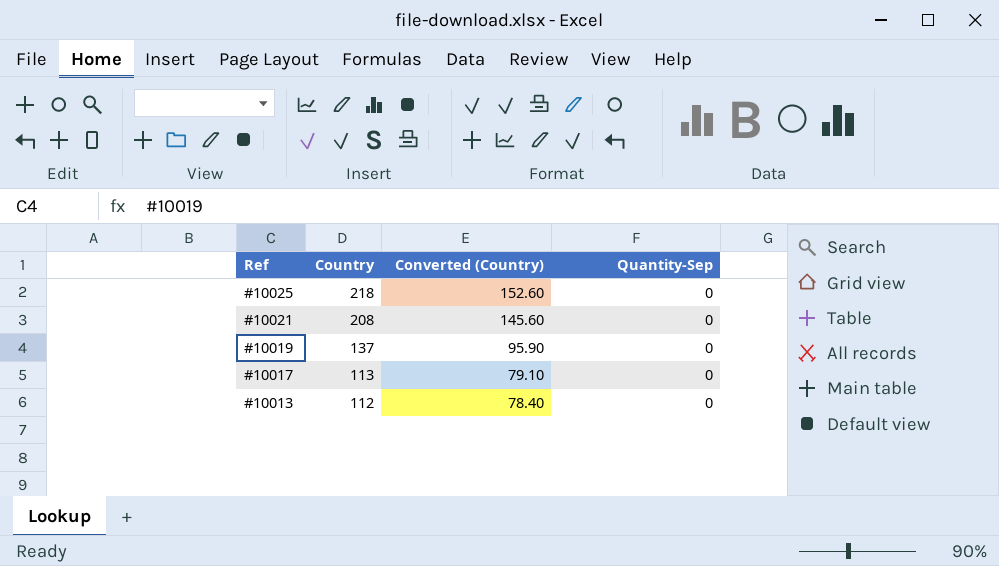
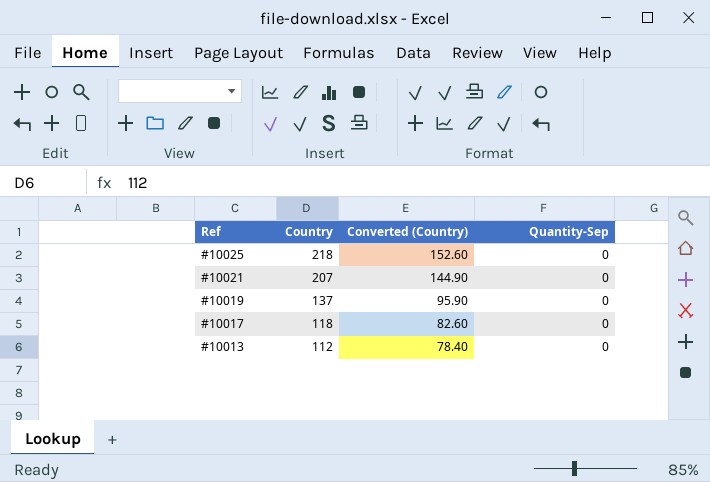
#10021 | Country: 208 -> 207
#10021 | Converted (Country): 145.60 -> 144.90
#10017 | Country: 113 -> 118
#10017 | Converted (Country): 79.10 -> 82.60

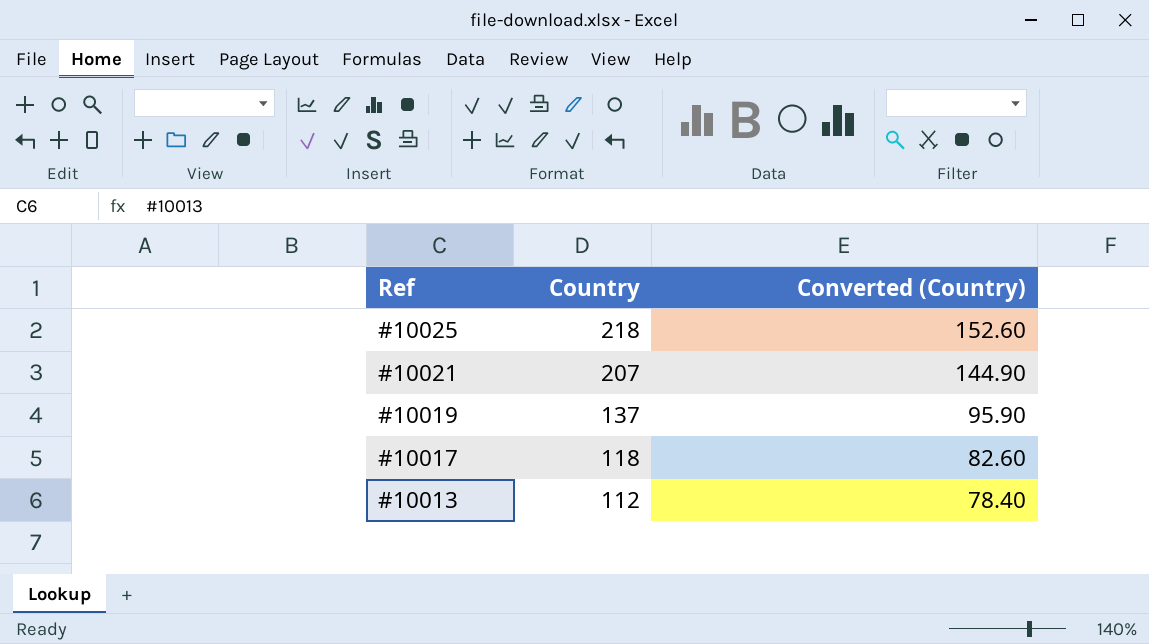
column Quantity-Sep | position: 4 -> none

